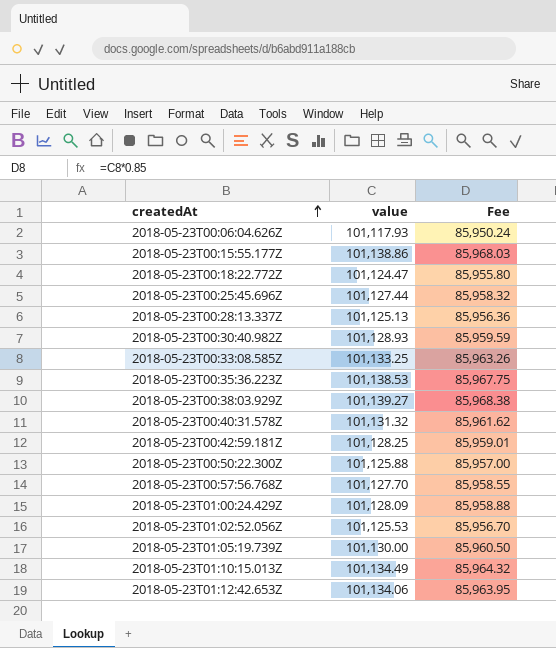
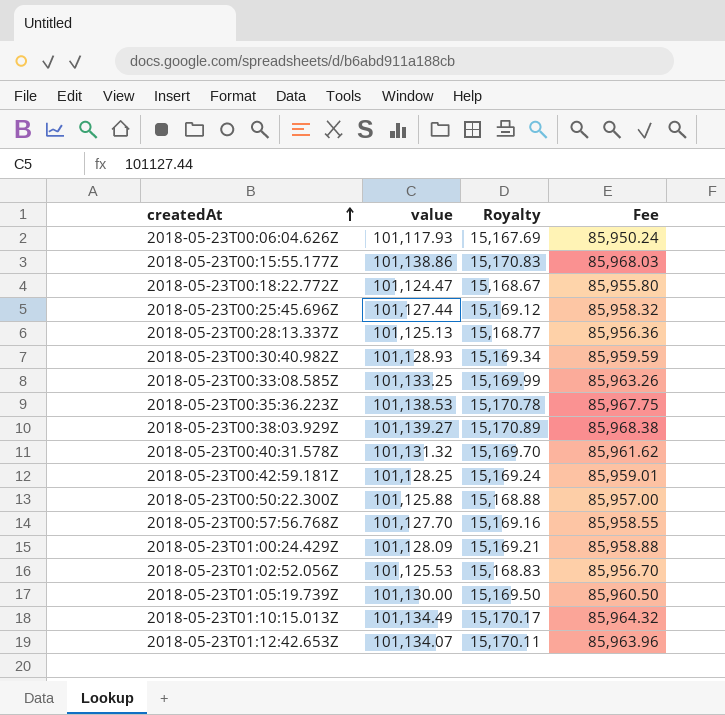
column Royalty | formula: none -> [value] * 0.15
2018-05-23T01:12:42.653Z | value: 101,134.06 -> 101,134.07
2018-05-23T01:12:42.653Z | Fee: 85,963.95 -> 85,963.96

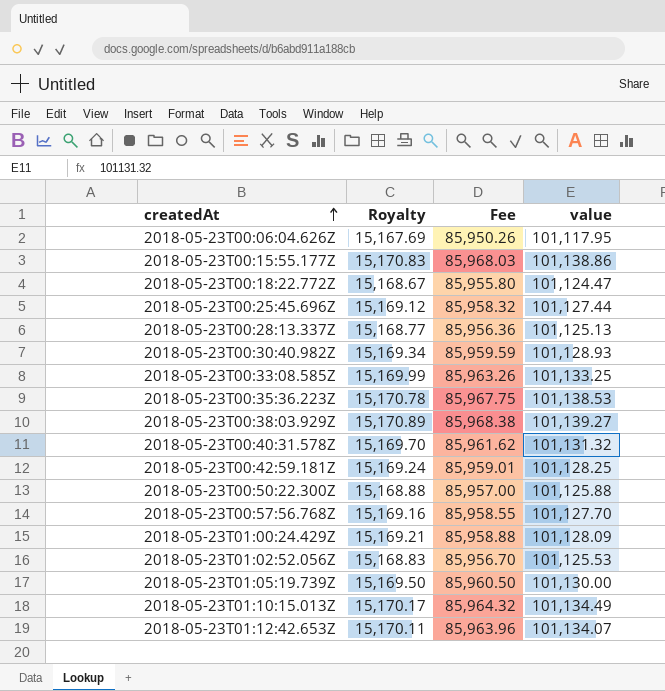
column value | position: 2 -> 4
2018-05-23T00:06:04.626Z | Fee: 85,950.24 -> 85,950.26
2018-05-23T00:06:04.626Z | value: 101,117.93 -> 101,117.95

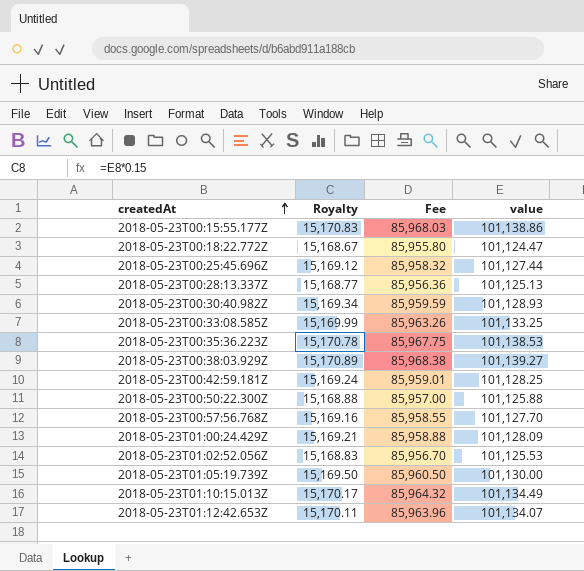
row 2018-05-23T00:06:04.626Z: 15,167.69 | 85,950.26 | 101,117.95 -> none
row 2018-05-23T00:40:31.578Z: 15,169.70 | 85,961.62 | 101,131.32 -> none

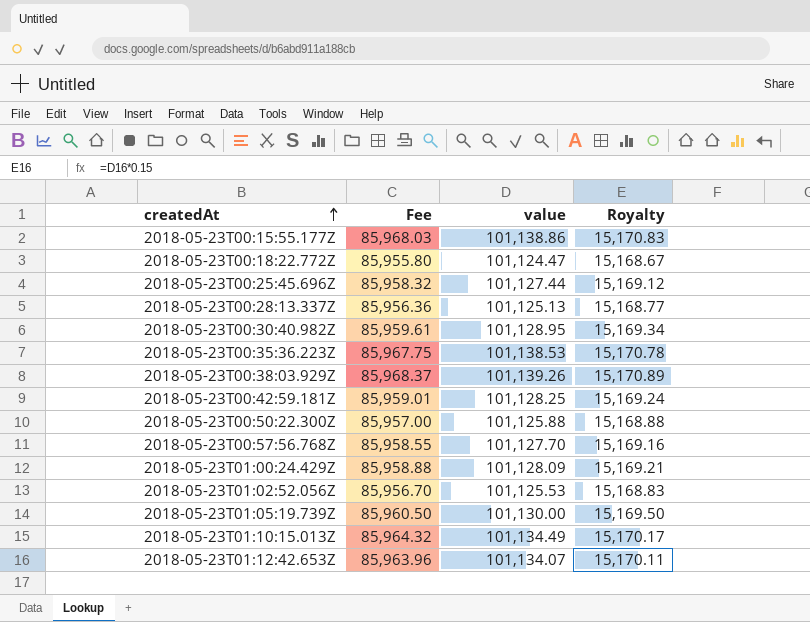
column Royalty | position: 2 -> 4
row 2018-05-23T00:33:08.585Z: 15,169.99 | 85,963.26 | 101,133.25 -> none
2018-05-23T00:30:40.982Z | Fee: 85,959.59 -> 85,959.61
2018-05-23T00:30:40.982Z | value: 101,128.93 -> 101,128.95
2018-05-23T00:38:03.929Z | Fee: 85,968.38 -> 85,968.37
2018-05-23T00:38:03.929Z | value: 101,139.27 -> 101,139.26

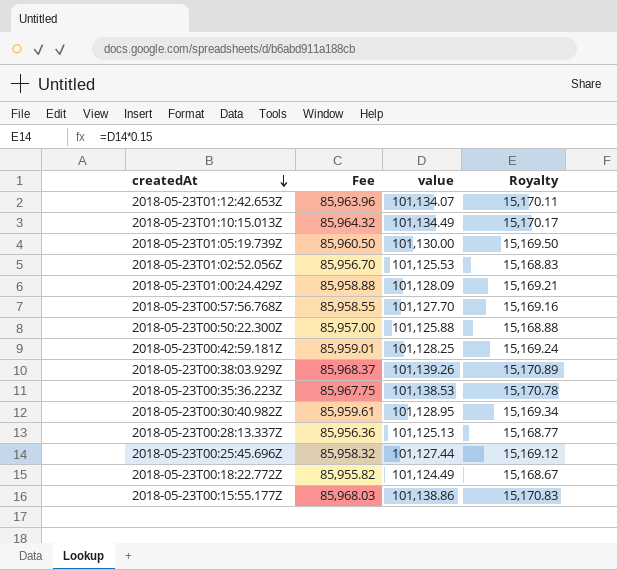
row order: createdAt ascending -> createdAt descending
2018-05-23T00:18:22.772Z | Fee: 85,955.80 -> 85,955.82
2018-05-23T00:18:22.772Z | value: 101,124.47 -> 101,124.49

